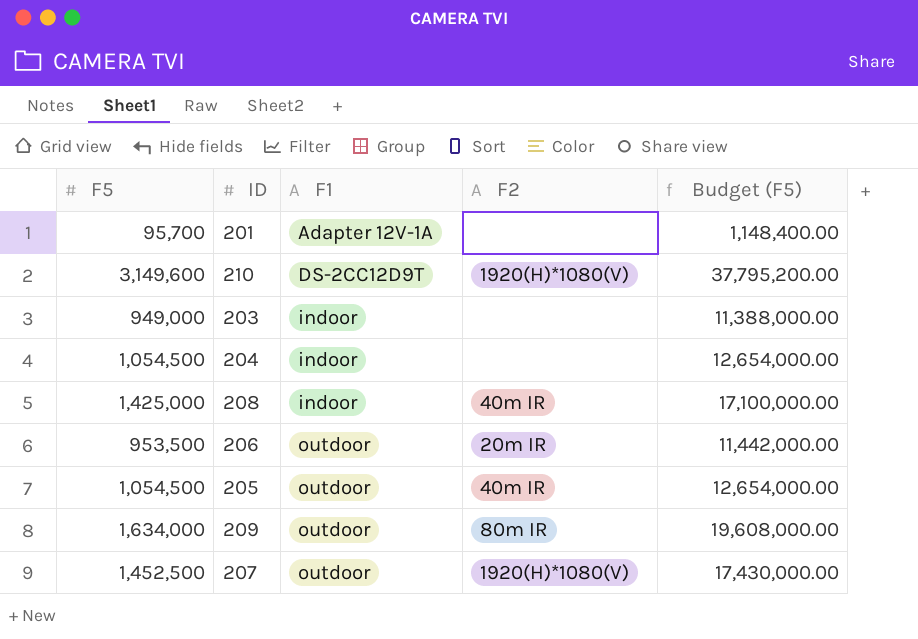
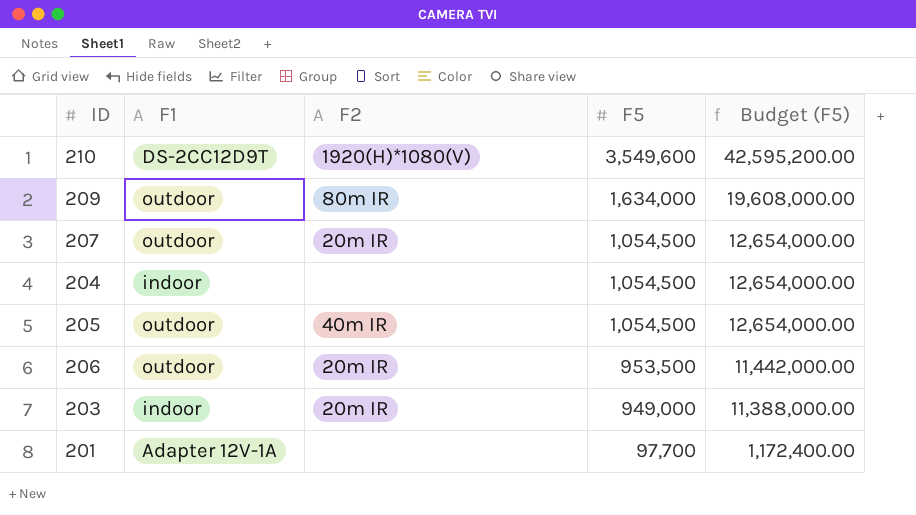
row order: F1 ascending -> F5 descending
column F5 | position: 1 -> 4
row 208: 1,425,000 | indoor | 40m IR | 17,100,000.00 -> none
210 | F5: 3,149,600 -> 3,549,600
210 | Budget (F5): 37,795,200.00 -> 42,595,200.00
207 | F2: 1920(H)*1080(V) -> 20m IR
207 | F5: 1,452,500 -> 1,054,500
207 | Budget (F5): 17,430,000.00 -> 12,654,000.00
203 | F2: none -> 20m IR
201 | F5: 95,700 -> 97,700
201 | Budget (F5): 1,148,400.00 -> 1,172,400.00

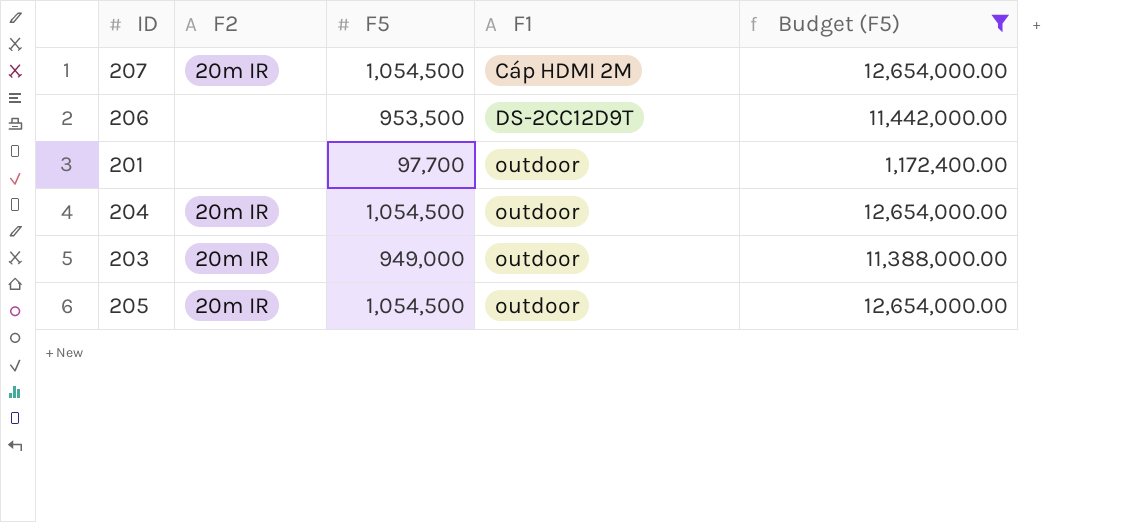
filter: none -> Budget (F5) <= 12,654,000.00
row order: F5 descending -> F1 ascending
column F1 | position: 2 -> 4
207 | F1: outdoor -> Cáp HDMI 2M
206 | F2: 20m IR -> none
206 | F1: outdoor -> DS-2CC12D9T
201 | F1: Adapter 12V-1A -> outdoor
204 | F2: none -> 20m IR
204 | F1: indoor -> outdoor
203 | F1: indoor -> outdoor
205 | F2: 40m IR -> 20m IR

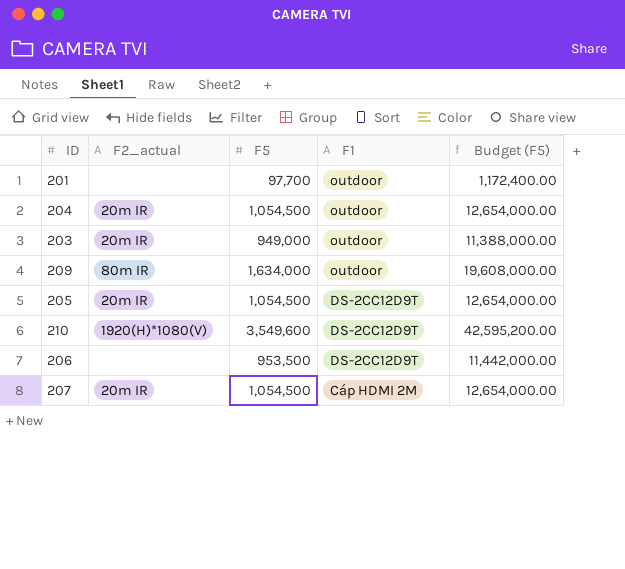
filter: Budget (F5) <= 12,654,000.00 -> none
row order: F1 ascending -> F1 descending
column name: F2 -> F2_actual
205 | F1: outdoor -> DS-2CC12D9T

